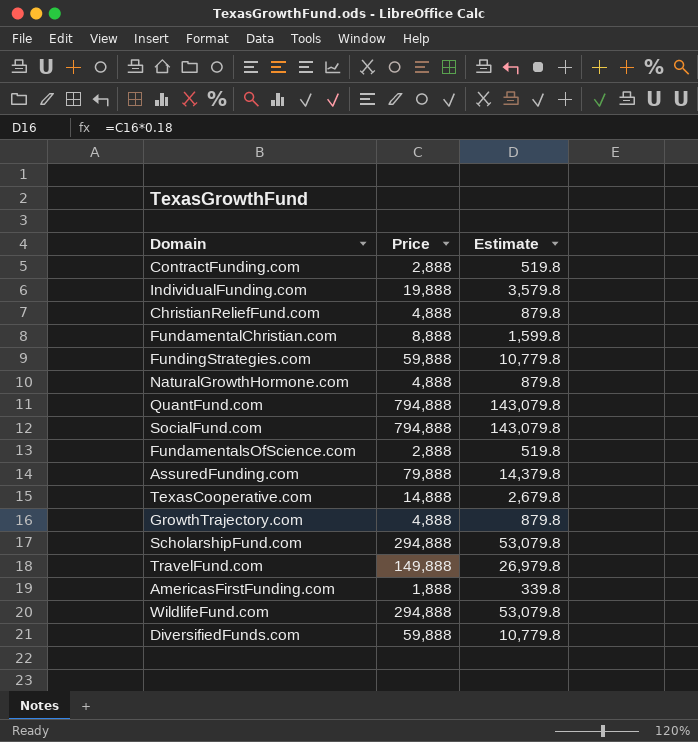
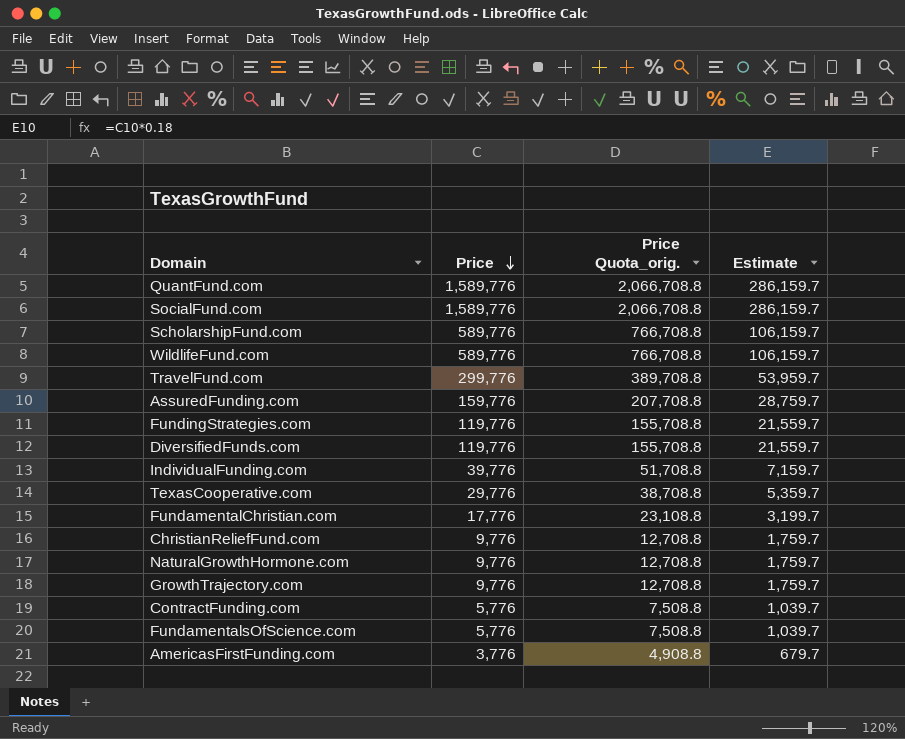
row order: none -> Price descending
column Price Quota_orig. | formula: none -> [Price] * 1.3
QuantFund.com | Price: 794,888 -> 1,589,776
QuantFund.com | Estimate: 143,079.8 -> 286,159.7
SocialFund.com | Price: 794,888 -> 1,589,776
SocialFund.com | Estimate: 143,079.8 -> 286,159.7
ScholarshipFund.com | Price: 294,888 -> 589,776
ScholarshipFund.com | Estimate: 53,079.8 -> 106,159.7
WildlifeFund.com | Price: 294,888 -> 589,776
WildlifeFund.com | Estimate: 53,079.8 -> 106,159.7
TravelFund.com | Price: 149,888 -> 299,776
TravelFund.com | Estimate: 26,979.8 -> 53,959.7
AssuredFunding.com | Price: 79,888 -> 159,776
AssuredFunding.com | Estimate: 14,379.8 -> 28,759.7
FundingStrategies.com | Price: 59,888 -> 119,776
FundingStrategies.com | Estimate: 10,779.8 -> 21,559.7
DiversifiedFunds.com | Price: 59,888 -> 119,776
DiversifiedFunds.com | Estimate: 10,779.8 -> 21,559.7
IndividualFunding.com | Price: 19,888 -> 39,776
IndividualFunding.com | Estimate: 3,579.8 -> 7,159.7
TexasCooperative.com | Price: 14,888 -> 29,776
TexasCooperative.com | Estimate: 2,679.8 -> 5,359.7
FundamentalChristian.com | Price: 8,888 -> 17,776
FundamentalChristian.com | Estimate: 1,599.8 -> 3,199.7
ChristianReliefFund.com | Price: 4,888 -> 9,776
ChristianReliefFund.com | Estimate: 879.8 -> 1,759.7
NaturalGrowthHormone.com | Price: 4,888 -> 9,776
NaturalGrowthHormone.com | Estimate: 879.8 -> 1,759.7
GrowthTrajectory.com | Price: 4,888 -> 9,776
GrowthTrajectory.com | Estimate: 879.8 -> 1,759.7
ContractFunding.com | Price: 2,888 -> 5,776
ContractFunding.com | Estimate: 519.8 -> 1,039.7
FundamentalsOfScience.com | Price: 2,888 -> 5,776
FundamentalsOfScience.com | Estimate: 519.8 -> 1,039.7
AmericasFirstFunding.com | Price: 1,888 -> 3,776
AmericasFirstFunding.com | Estimate: 339.8 -> 679.7

